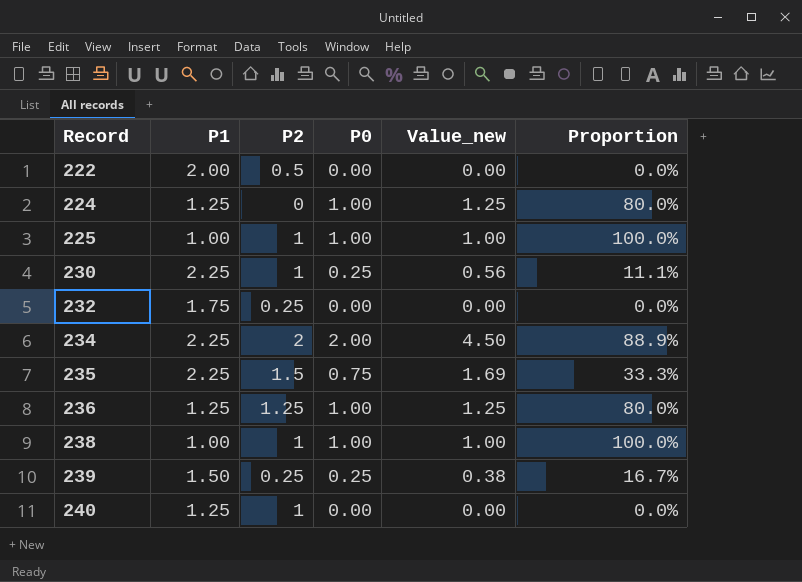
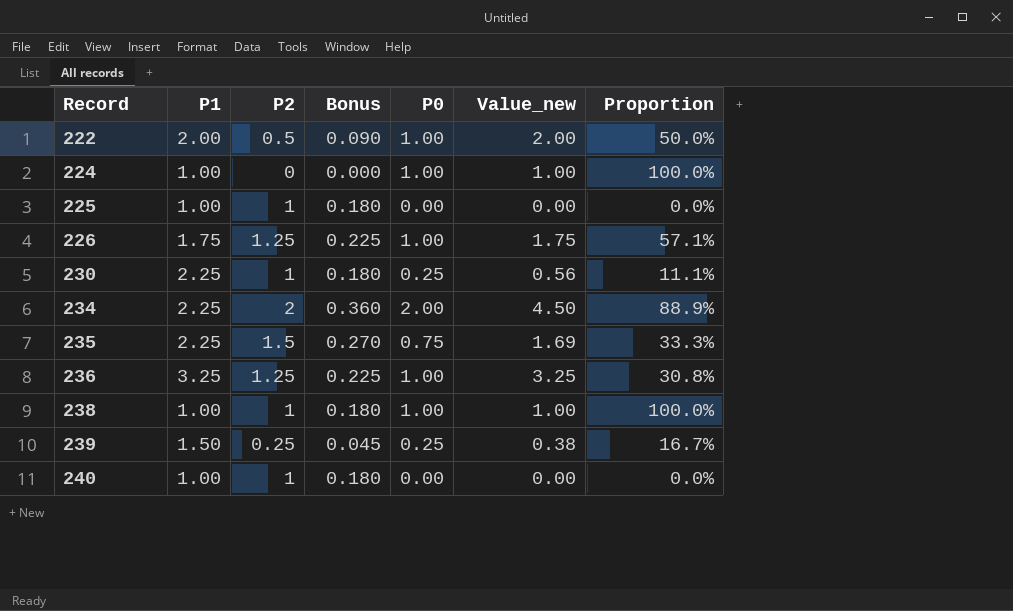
column Bonus | formula: none -> [P2] * 0.18
row 232: 1.75 | 0.25 | 0.00 | 0.00 | 0.0% -> none
222 | P0: 0.00 -> 1.00
222 | Value_new: 0.00 -> 2.00
222 | Proportion: 0.0% -> 50.0%
224 | P1: 1.25 -> 1.00
224 | Value_new: 1.25 -> 1.00
224 | Proportion: 80.0% -> 100.0%
225 | P0: 1.00 -> 0.00
225 | Value_new: 1.00 -> 0.00
225 | Proportion: 100.0% -> 0.0%
row 226: none -> 1.75 | 1.25 | 0.225 | 1.00 | 1.75 | 57.1%
236 | P1: 1.25 -> 3.25
236 | Value_new: 1.25 -> 3.25
236 | Proportion: 80.0% -> 30.8%
240 | P1: 1.25 -> 1.00

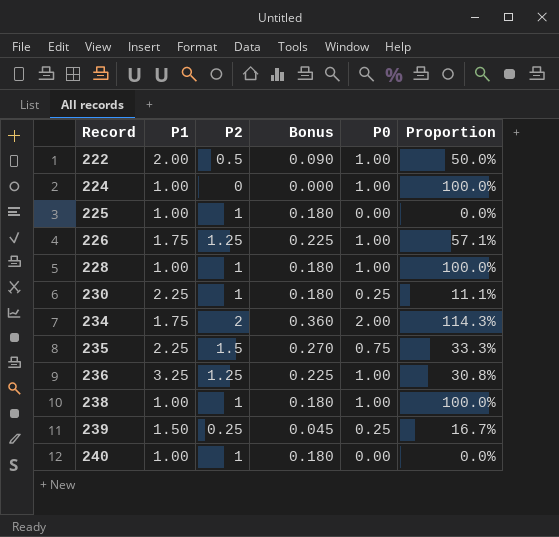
column Value_new | formula: [P1] * [P0] -> none
row 228: none -> 1.00 | 1 | 0.180 | 1.00 | 100.0%
234 | P1: 2.25 -> 1.75
234 | Proportion: 88.9% -> 114.3%

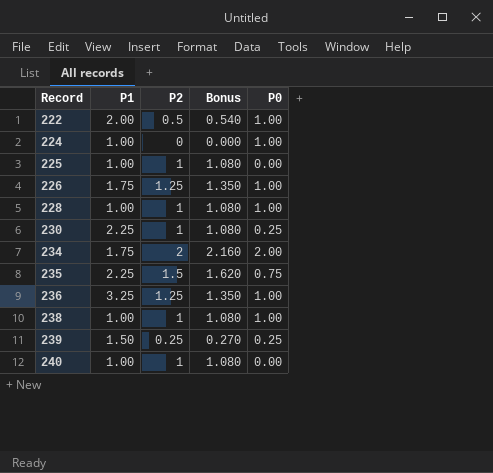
column Proportion | formula: [P0] / [P1] -> none
column Bonus | formula: [P2] * 0.18 -> [P2] * 1.08

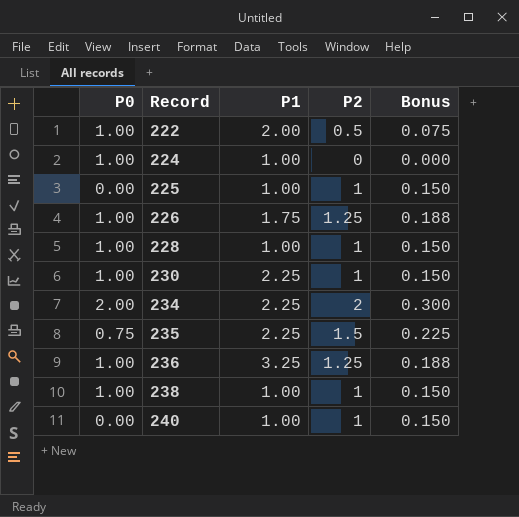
column P0 | position: 5 -> 1
column Bonus | formula: [P2] * 1.08 -> [P2] * 0.15
row 239: 1.50 | 0.25 | 0.270 | 0.25 -> none
230 | P0: 0.25 -> 1.00
234 | P1: 1.75 -> 2.25

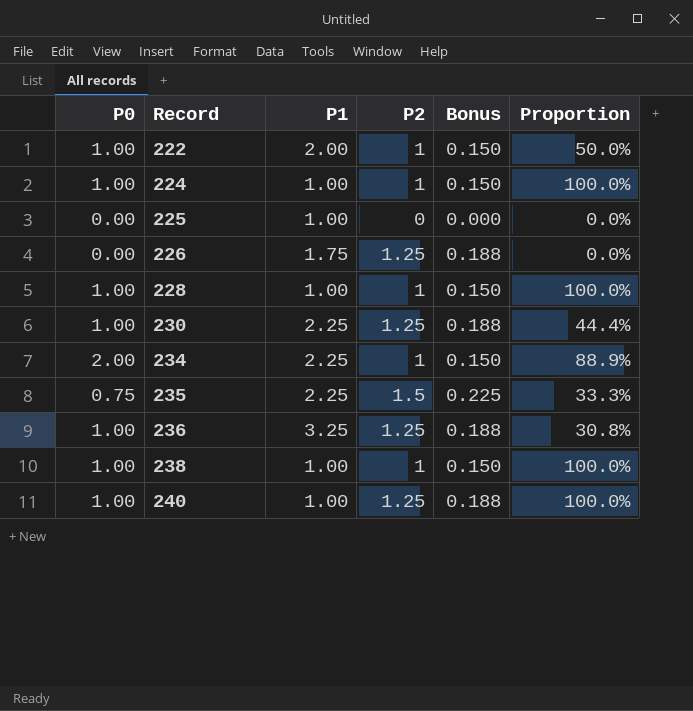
column Proportion | formula: none -> [P0] / [P1]
222 | P2: 0.5 -> 1
222 | Bonus: 0.075 -> 0.150
224 | P2: 0 -> 1
224 | Bonus: 0.000 -> 0.150
225 | P2: 1 -> 0
225 | Bonus: 0.150 -> 0.000
226 | P0: 1.00 -> 0.00
230 | P2: 1 -> 1.25
230 | Bonus: 0.150 -> 0.188
234 | P2: 2 -> 1
234 | Bonus: 0.300 -> 0.150
240 | P0: 0.00 -> 1.00
240 | P2: 1 -> 1.25
240 | Bonus: 0.150 -> 0.188

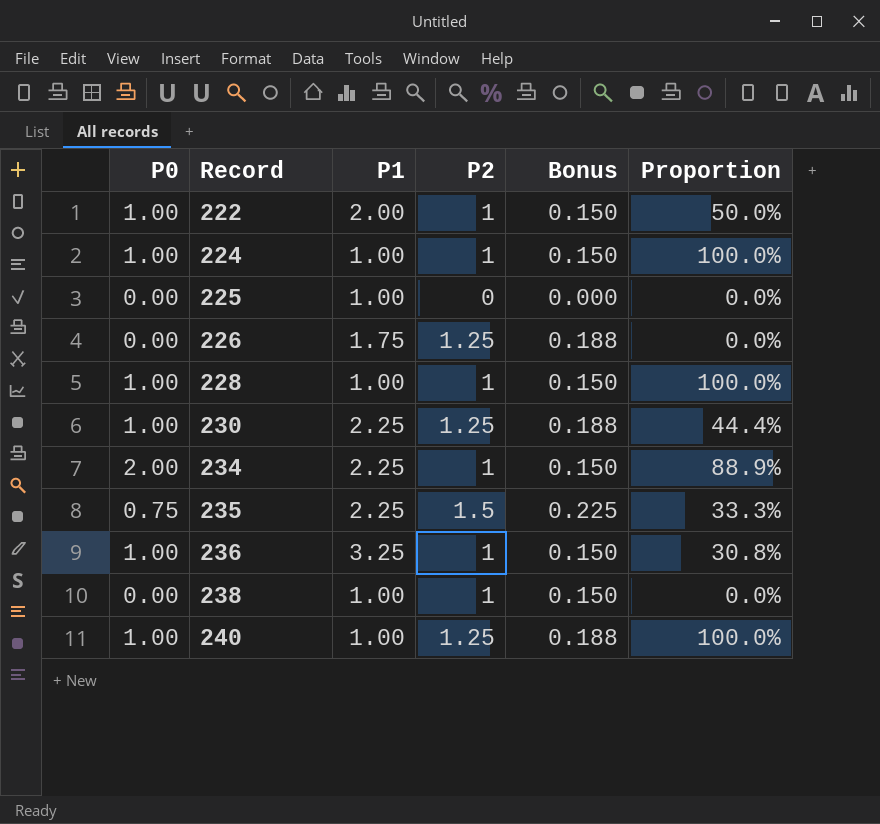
236 | P2: 1.25 -> 1
236 | Bonus: 0.188 -> 0.150
238 | P0: 1.00 -> 0.00
238 | Proportion: 100.0% -> 0.0%

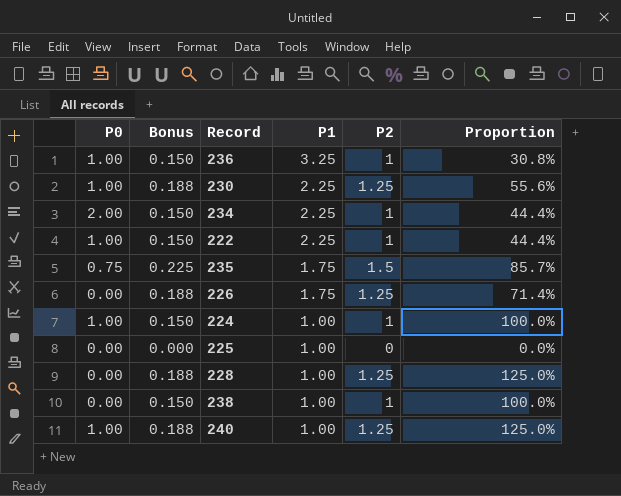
row order: Record ascending -> P1 descending
column Bonus | position: 5 -> 2
column Proportion | formula: [P0] / [P1] -> [P2] / [P1]
222 | P1: 2.00 -> 2.25
235 | P1: 2.25 -> 1.75
228 | P0: 1.00 -> 0.00
228 | Bonus: 0.150 -> 0.188
228 | P2: 1 -> 1.25

